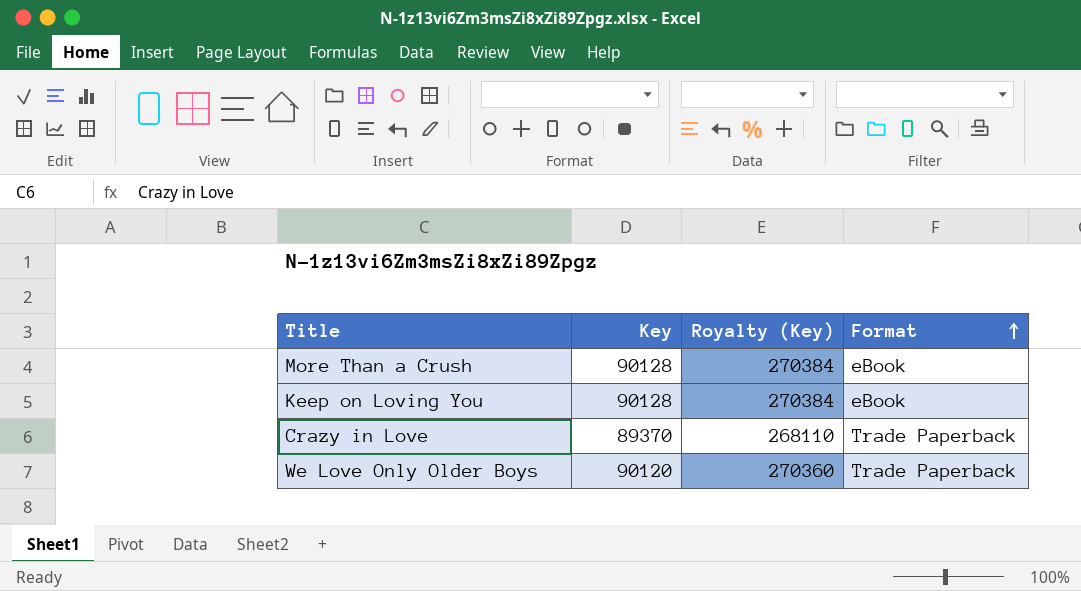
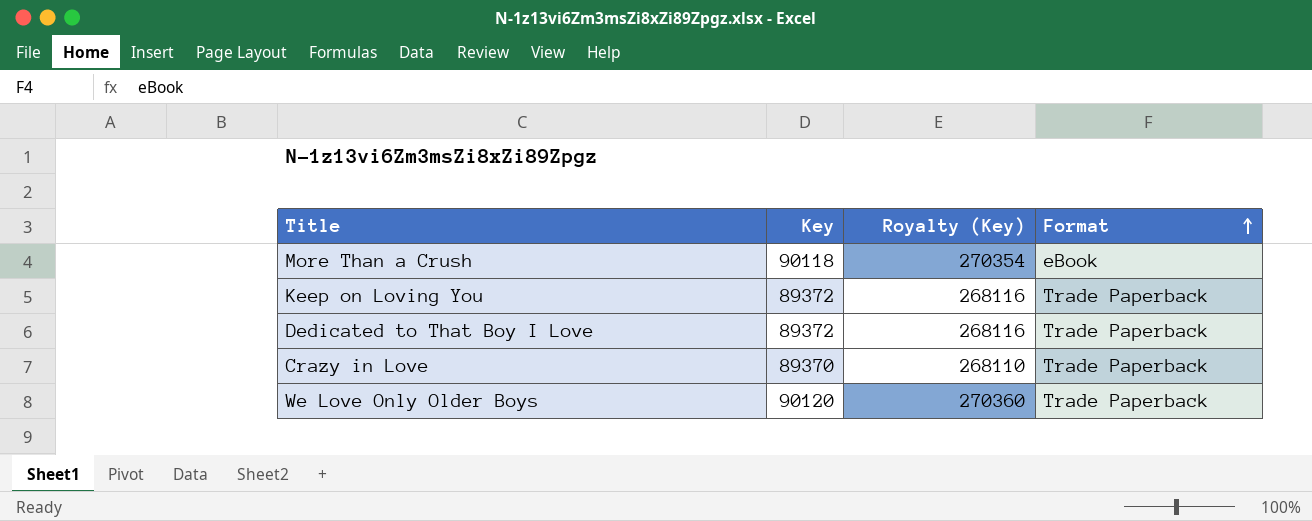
More Than a Crush | Key: 90128 -> 90118
More Than a Crush | Royalty (Key): 270384 -> 270354
Keep on Loving You | Key: 90128 -> 89372
Keep on Loving You | Royalty (Key): 270384 -> 268116
Keep on Loving You | Format: eBook -> Trade Paperback
row Dedicated to That Boy I Love: none -> 89372 | 268116 | Trade Paperback

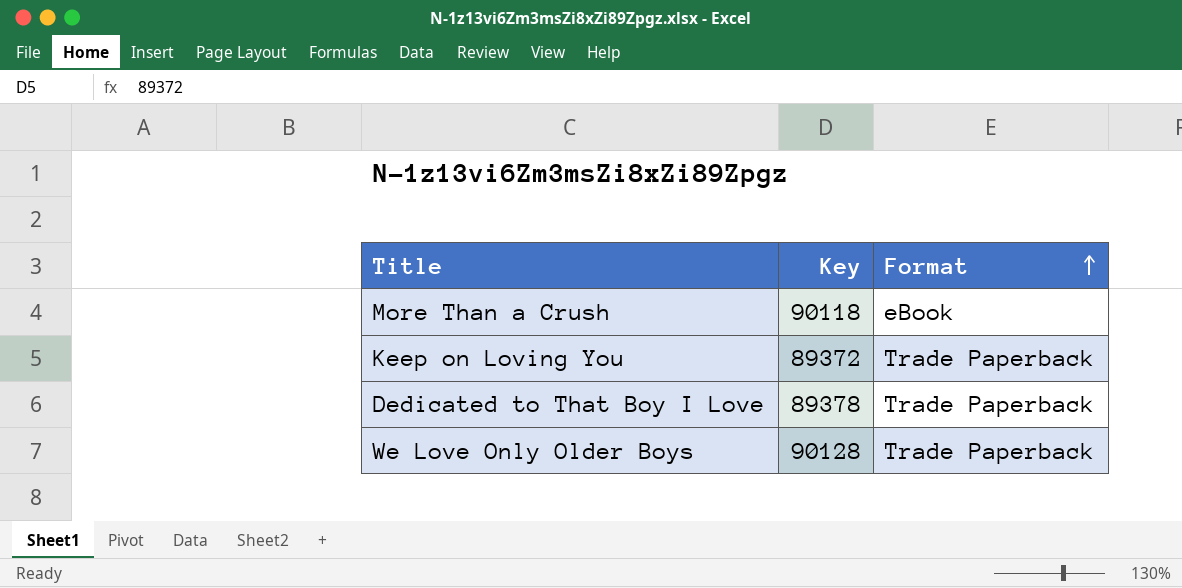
column Royalty (Key) | formula: [Key] * 3 -> none
row Crazy in Love: 89370 | 268110 | Trade Paperback -> none
Dedicated to That Boy I Love | Key: 89372 -> 89378
We Love Only Older Boys | Key: 90120 -> 90128

